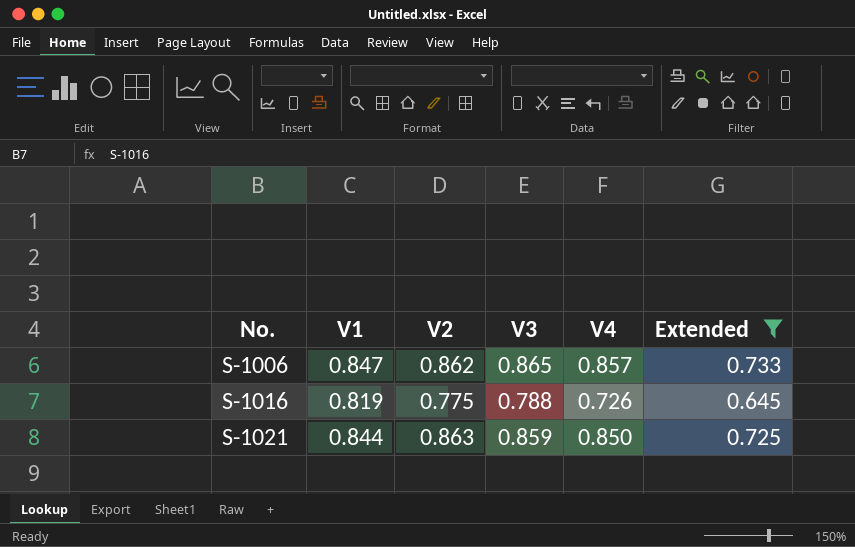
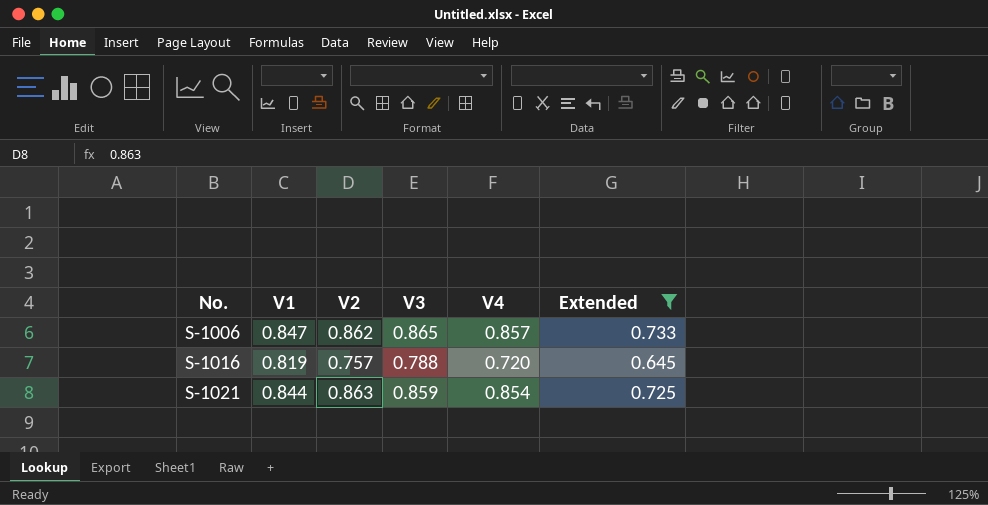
S-1016 | V2: 0.775 -> 0.757
S-1016 | V4: 0.726 -> 0.720
S-1021 | V4: 0.850 -> 0.854

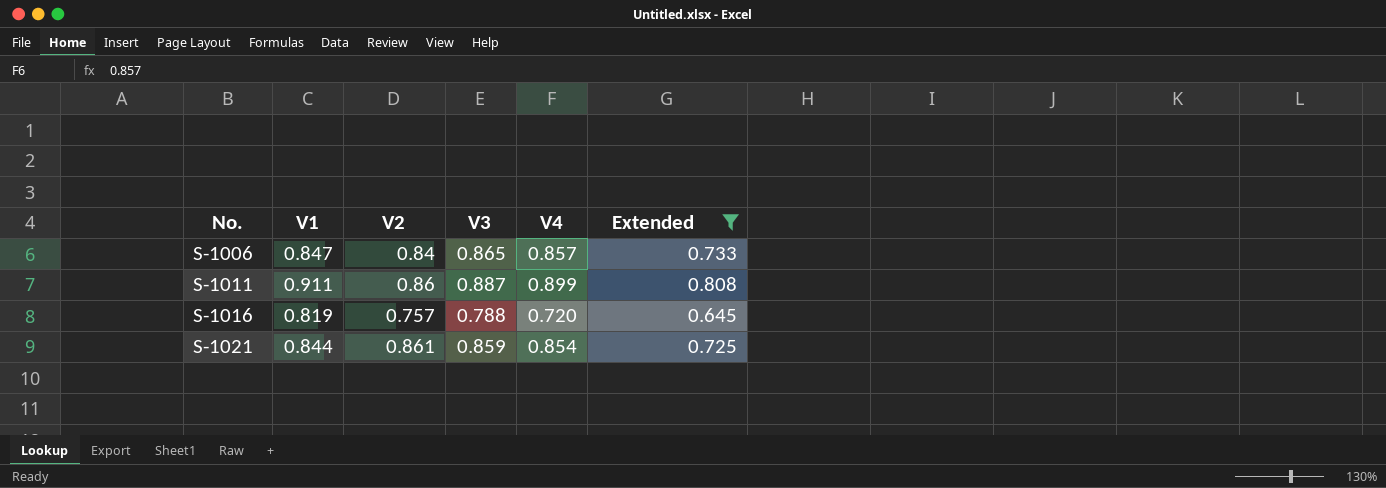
S-1006 | V2: 0.862 -> 0.84
row S-1011: none -> 0.911 | 0.86 | 0.887 | 0.899 | 0.808
S-1021 | V2: 0.863 -> 0.861

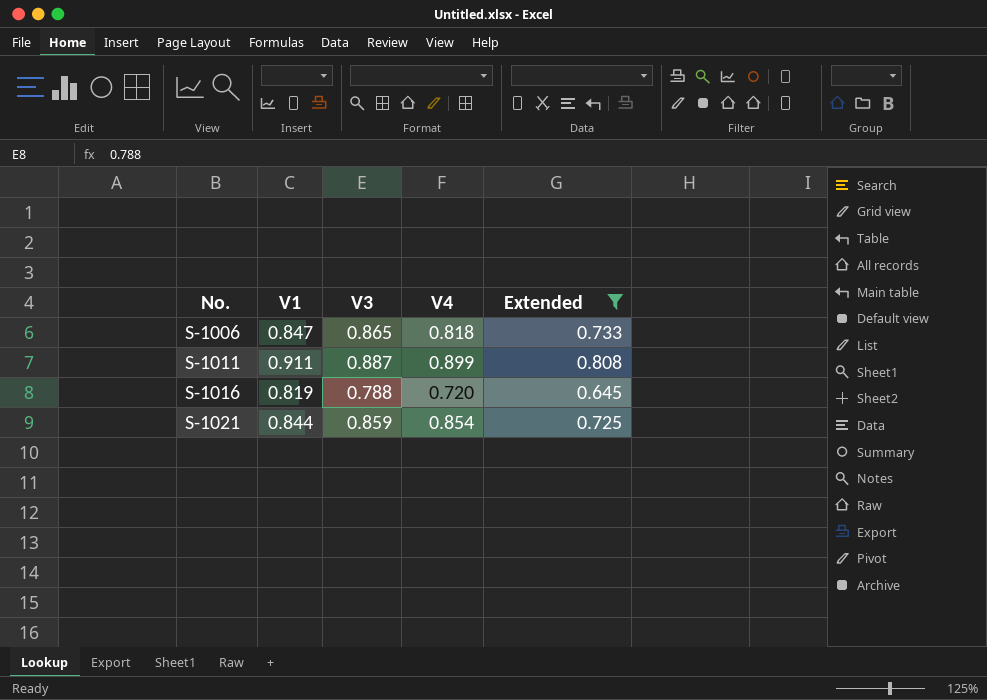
column V2 | position: 3 -> none
S-1006 | V4: 0.857 -> 0.818

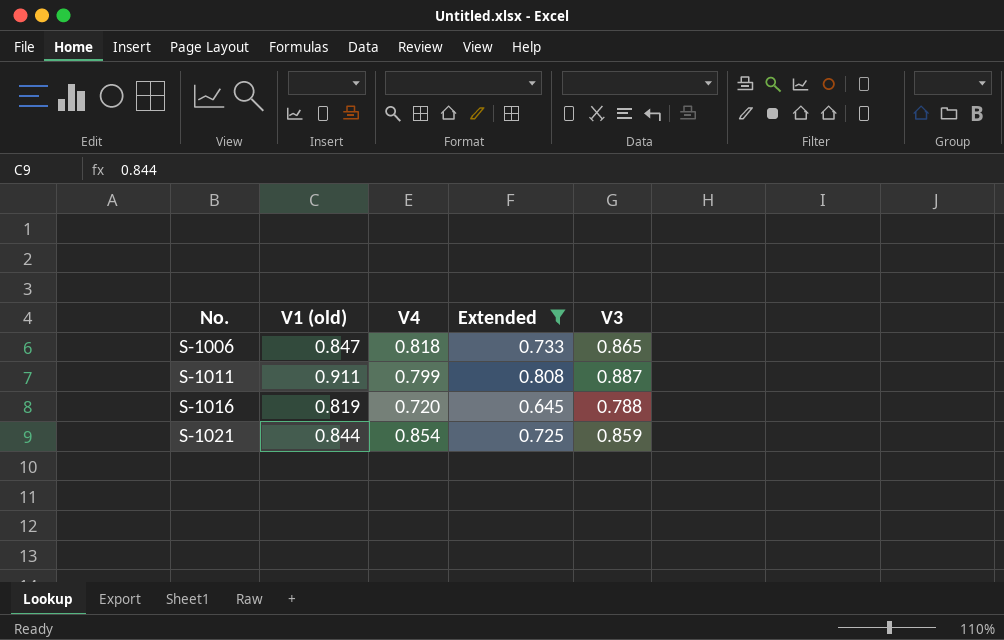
column name: V1 -> V1 (old)
column V3 | position: 3 -> 5
S-1011 | V4: 0.899 -> 0.799

